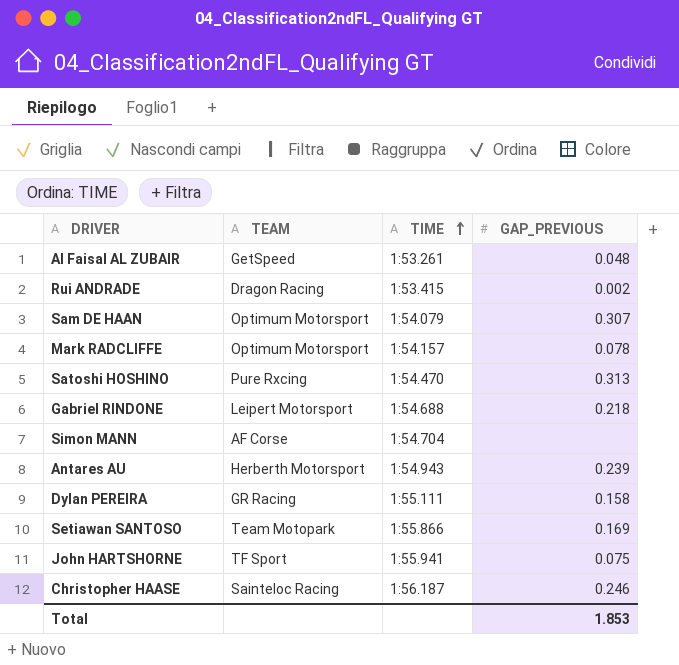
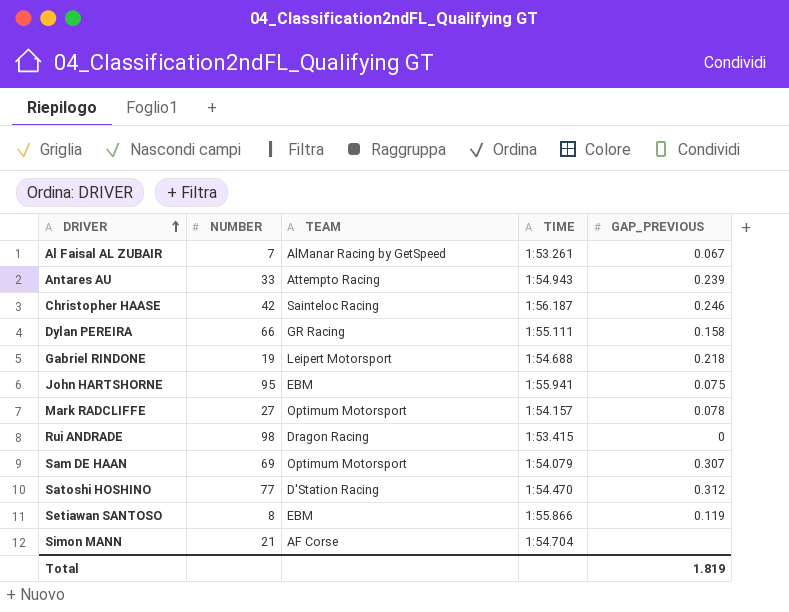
row order: TIME ascending -> DRIVER ascending
column NUMBER | position: none -> 2
Al Faisal AL ZUBAIR | TEAM: GetSpeed -> AlManar Racing by GetSpeed
Al Faisal AL ZUBAIR | GAP_PREVIOUS: 0.048 -> 0.067
Antares AU | TEAM: Herberth Motorsport -> Attempto Racing
John HARTSHORNE | TEAM: TF Sport -> EBM
Rui ANDRADE | GAP_PREVIOUS: 0.002 -> 0
Satoshi HOSHINO | TEAM: Pure Rxcing -> D'Station Racing
Satoshi HOSHINO | GAP_PREVIOUS: 0.313 -> 0.312
Setiawan SANTOSO | TEAM: Team Motopark -> EBM
Setiawan SANTOSO | GAP_PREVIOUS: 0.169 -> 0.119
Total | GAP_PREVIOUS: 1.853 -> 1.819

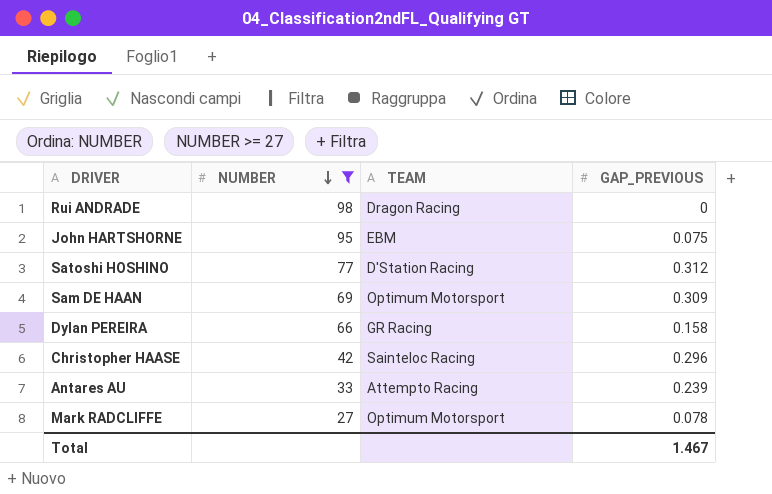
filter: none -> NUMBER >= 27
row order: DRIVER ascending -> NUMBER descending
column TIME | position: 4 -> none
Sam DE HAAN | GAP_PREVIOUS: 0.307 -> 0.309
Christopher HAASE | GAP_PREVIOUS: 0.246 -> 0.296
Total | GAP_PREVIOUS: 1.819 -> 1.467

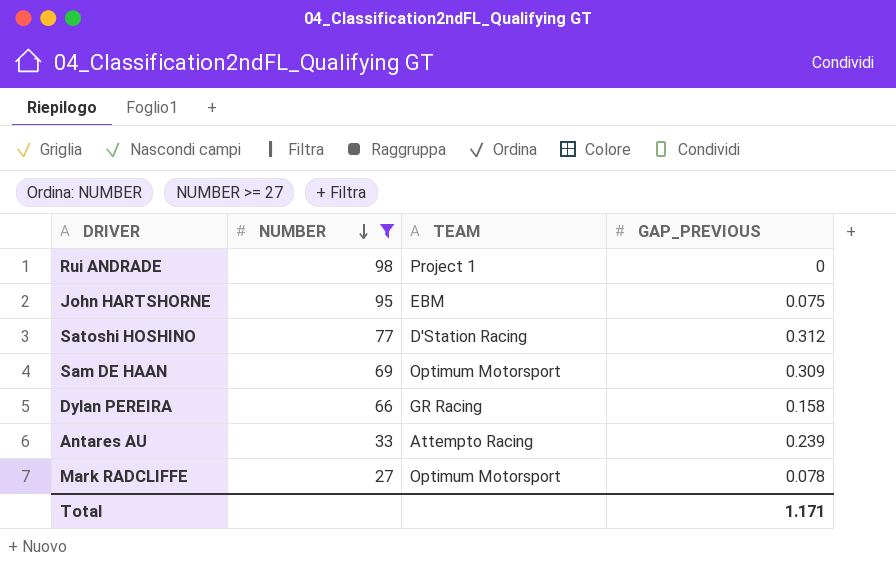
row Christopher HAASE: 42 | Sainteloc Racing | 0.296 -> none
Rui ANDRADE | TEAM: Dragon Racing -> Project 1
Total | GAP_PREVIOUS: 1.467 -> 1.171

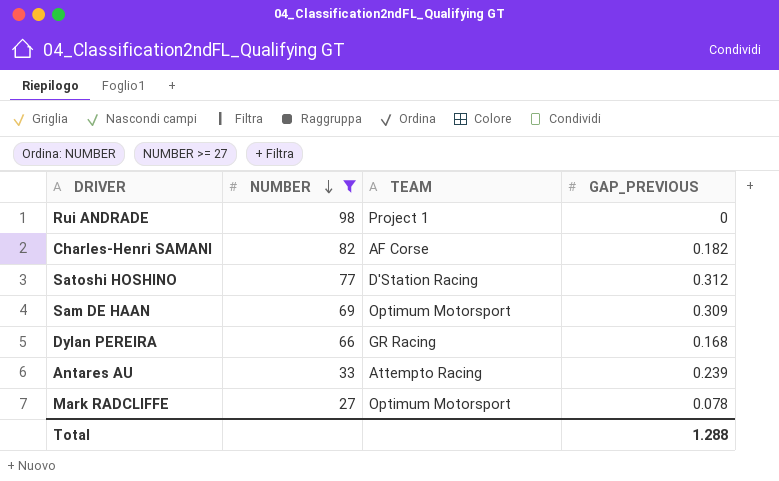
row John HARTSHORNE: 95 | EBM | 0.075 -> none
row Charles-Henri SAMANI: none -> 82 | AF Corse | 0.182
Dylan PEREIRA | GAP_PREVIOUS: 0.158 -> 0.168
Total | GAP_PREVIOUS: 1.171 -> 1.288

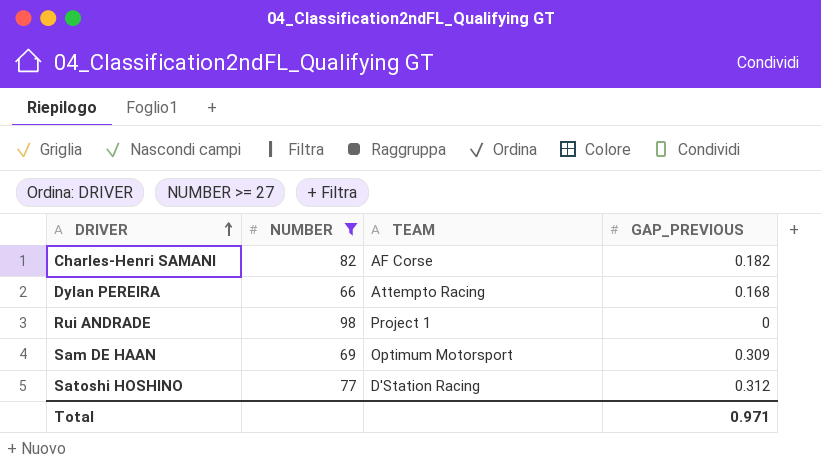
row order: NUMBER descending -> DRIVER ascending
row Antares AU: 33 | Attempto Racing | 0.239 -> none
row Mark RADCLIFFE: 27 | Optimum Motorsport | 0.078 -> none
Dylan PEREIRA | TEAM: GR Racing -> Attempto Racing
Total | GAP_PREVIOUS: 1.288 -> 0.971

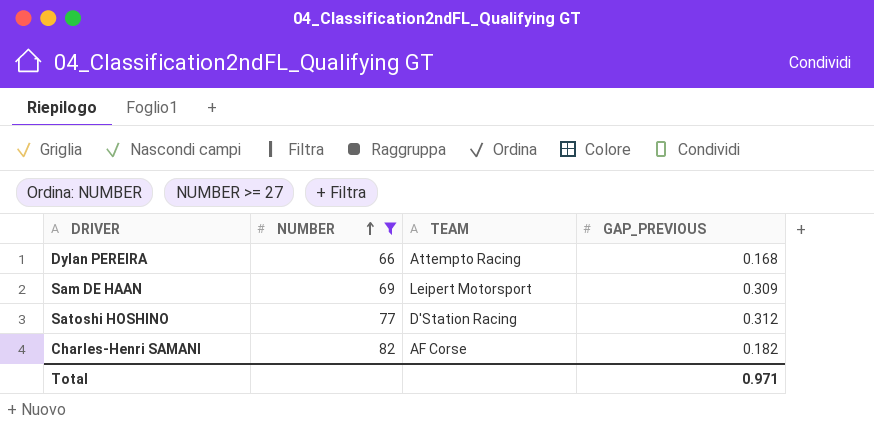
row order: DRIVER ascending -> NUMBER ascending
row Rui ANDRADE: 98 | Project 1 | 0 -> none
Sam DE HAAN | TEAM: Optimum Motorsport -> Leipert Motorsport

